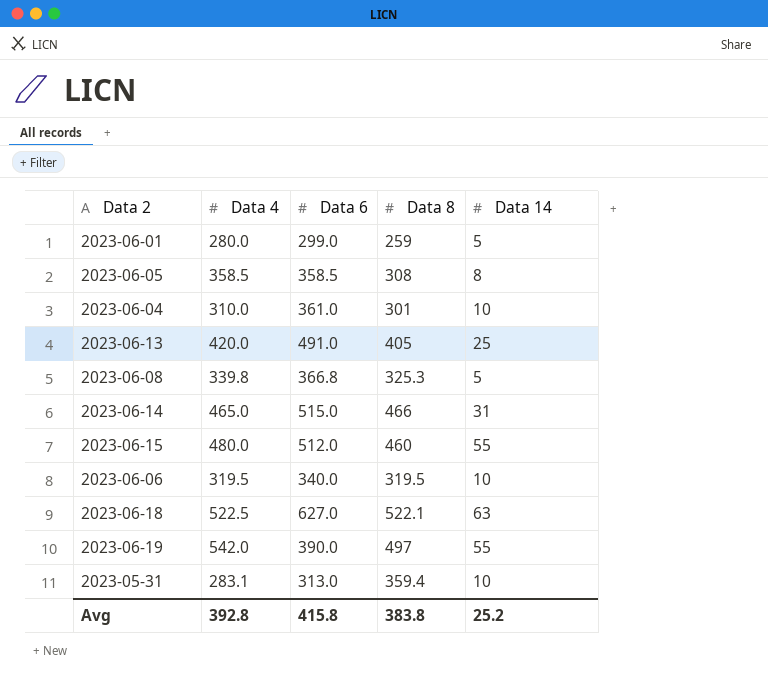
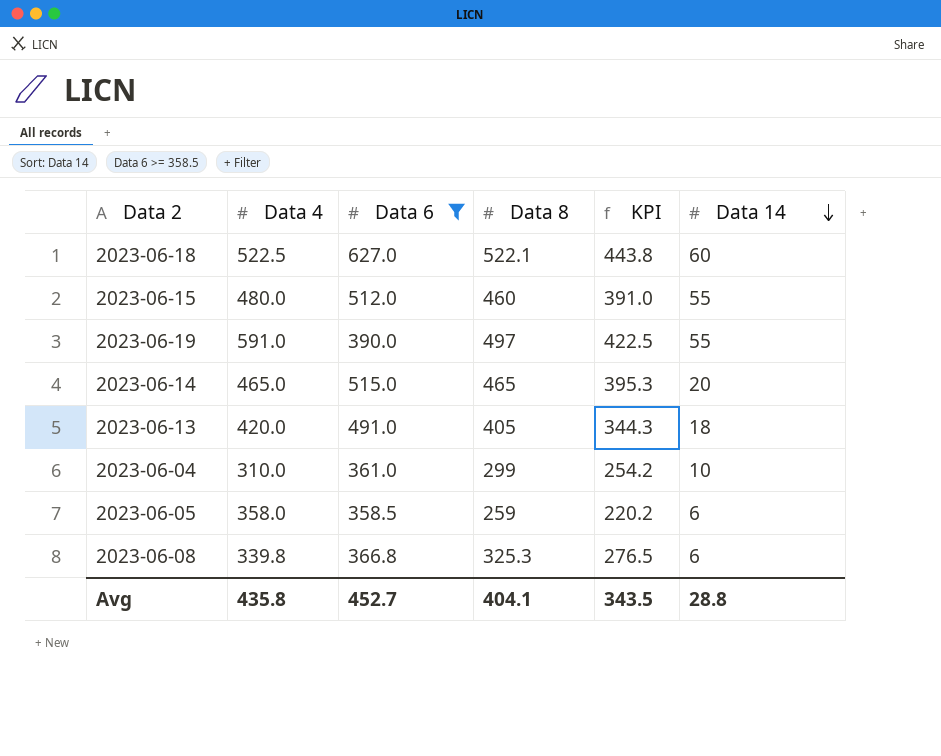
filter: none -> Data 6 >= 358.5
row order: none -> Data 14 descending
column KPI | formula: none -> [Data 8] * 0.85
2023-06-18 | Data 14: 63 -> 60
2023-06-19 | Data 4: 542.0 -> 591.0
2023-06-14 | Data 8: 466 -> 465
2023-06-14 | Data 14: 31 -> 20
2023-06-13 | Data 14: 25 -> 18
2023-06-04 | Data 8: 301 -> 299
2023-06-05 | Data 4: 358.5 -> 358.0
2023-06-05 | Data 8: 308 -> 259
2023-06-05 | Data 14: 8 -> 6
2023-06-08 | Data 14: 5 -> 6
Avg | Data 4: 392.8 -> 435.8
Avg | Data 6: 415.8 -> 452.7
Avg | Data 8: 383.8 -> 404.1
Avg | Data 14: 25.2 -> 28.8

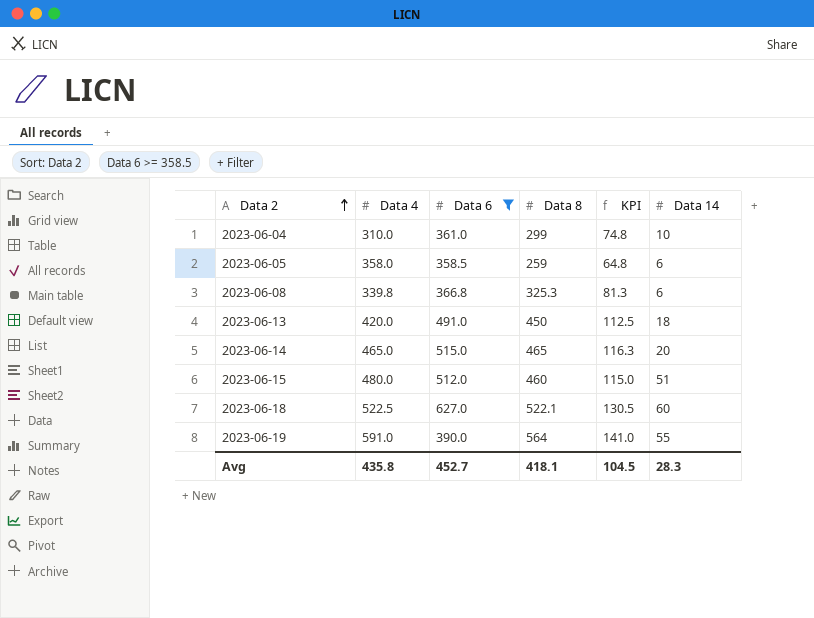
row order: Data 14 descending -> Data 2 ascending
column KPI | formula: [Data 8] * 0.85 -> [Data 8] * 0.25
2023-06-13 | Data 8: 405 -> 450
2023-06-15 | Data 14: 55 -> 51
2023-06-19 | Data 8: 497 -> 564
Avg | Data 8: 404.1 -> 418.1
Avg | KPI: 343.5 -> 104.5
Avg | Data 14: 28.8 -> 28.3

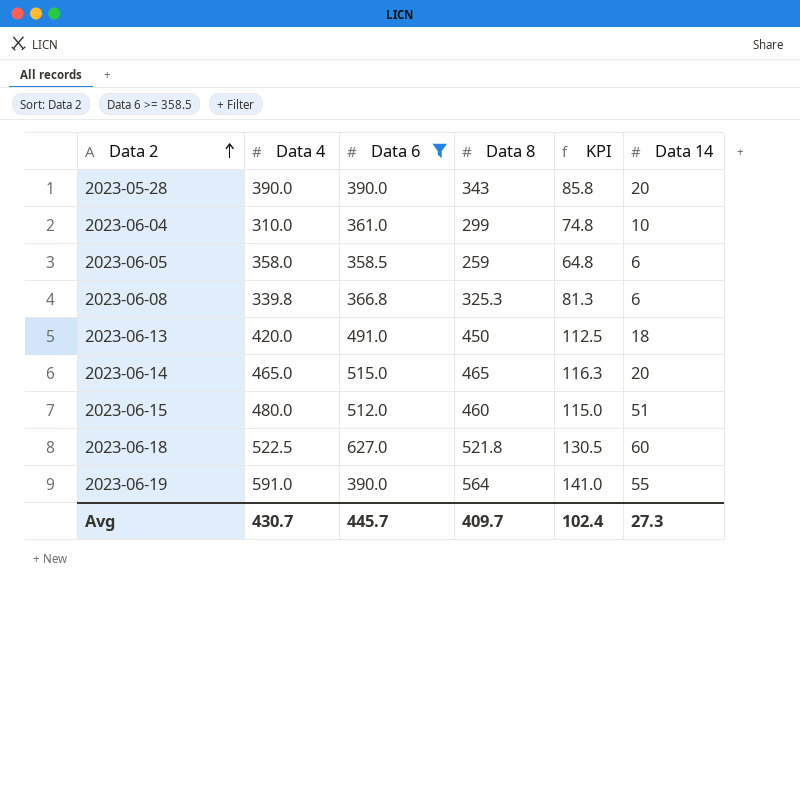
row 2023-05-28: none -> 390.0 | 390.0 | 343 | 85.8 | 20
2023-06-18 | Data 8: 522.1 -> 521.8
Avg | Data 4: 435.8 -> 430.7
Avg | Data 6: 452.7 -> 445.7
Avg | Data 8: 418.1 -> 409.7
Avg | KPI: 104.5 -> 102.4
Avg | Data 14: 28.3 -> 27.3

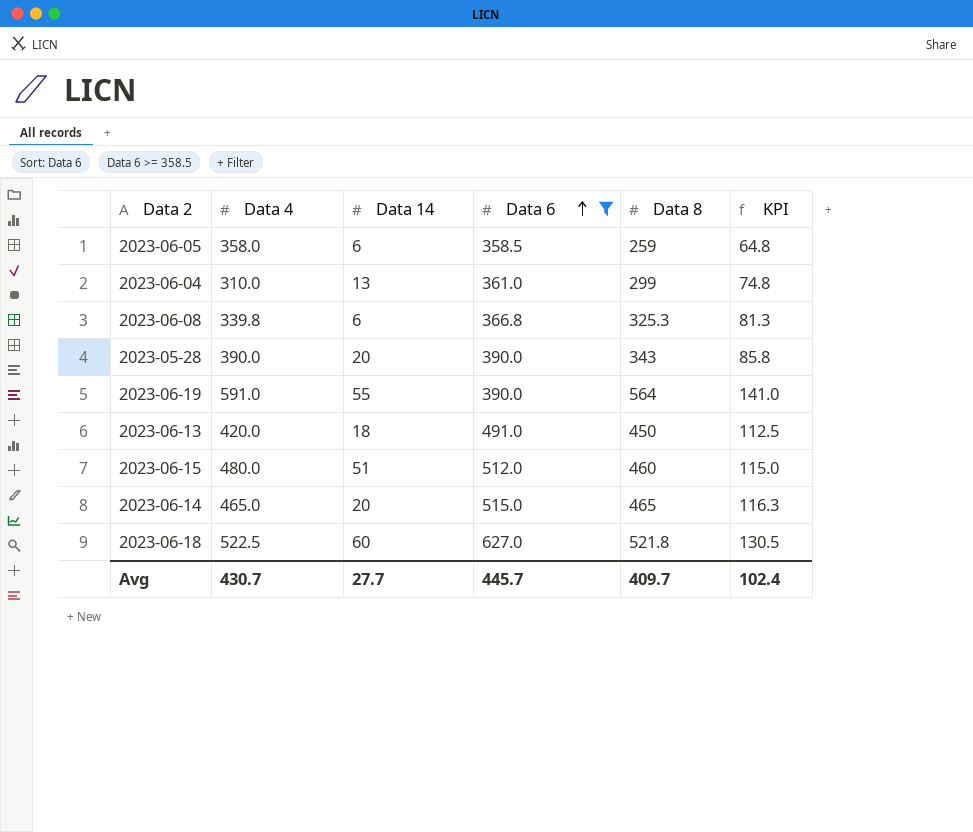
row order: Data 2 ascending -> Data 6 ascending
column Data 14 | position: 6 -> 3
2023-06-04 | Data 14: 10 -> 13
Avg | Data 14: 27.3 -> 27.7

